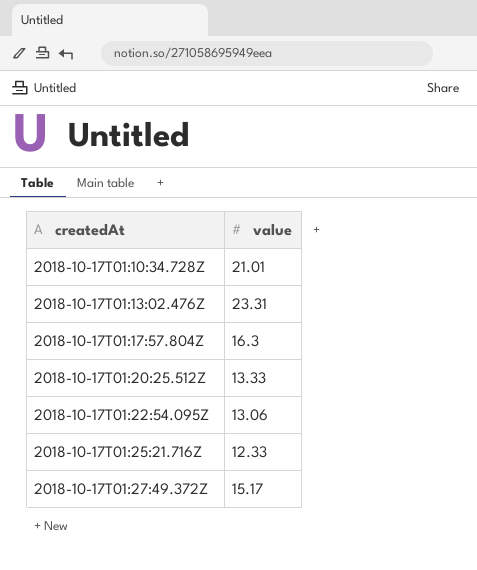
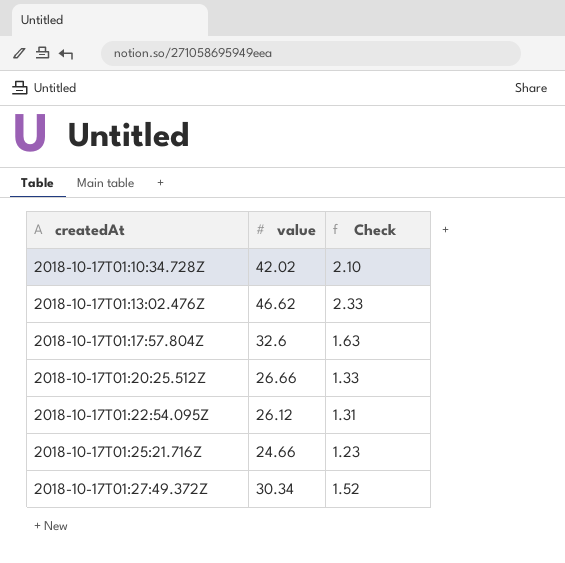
column Check | formula: none -> [value] * 0.05
2018-10-17T01:10:34.728Z | value: 21.01 -> 42.02
2018-10-17T01:13:02.476Z | value: 23.31 -> 46.62
2018-10-17T01:17:57.804Z | value: 16.3 -> 32.6
2018-10-17T01:20:25.512Z | value: 13.33 -> 26.66
2018-10-17T01:22:54.095Z | value: 13.06 -> 26.12
2018-10-17T01:25:21.716Z | value: 12.33 -> 24.66
2018-10-17T01:27:49.372Z | value: 15.17 -> 30.34

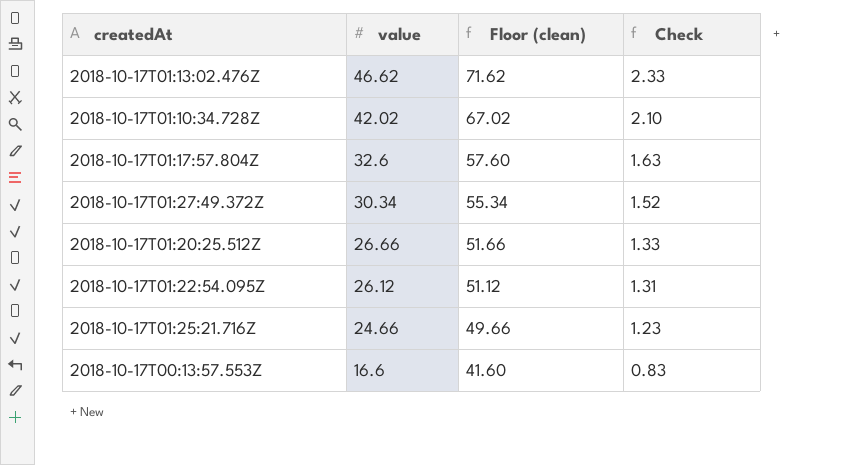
row order: createdAt ascending -> value descending
column Floor (clean) | formula: none -> [value] + 25
row 2018-10-17T00:13:57.553Z: none -> 16.6 | 41.60 | 0.83

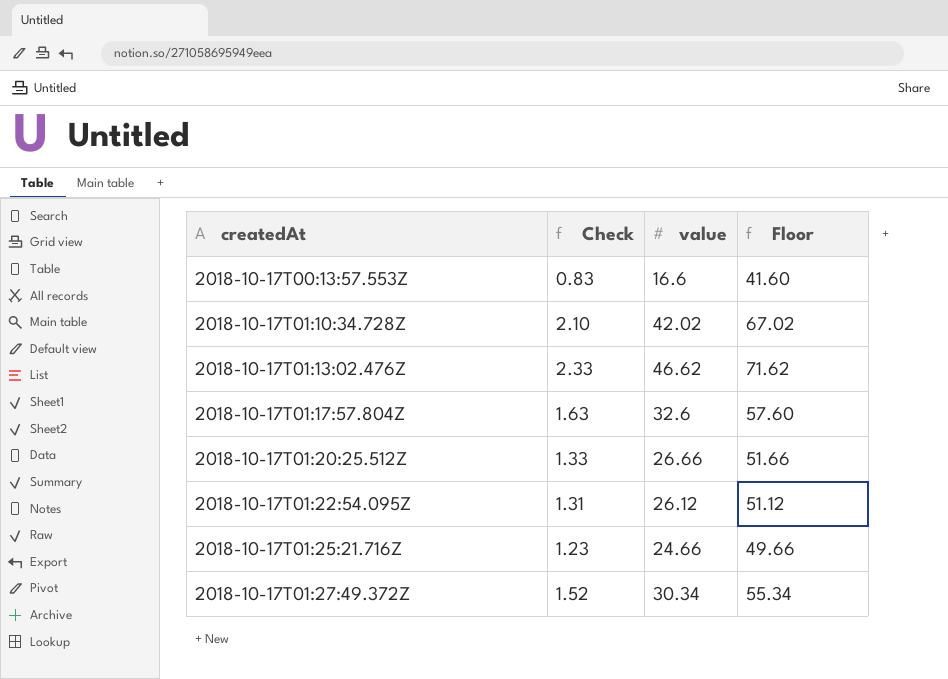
row order: value descending -> createdAt ascending
column Check | position: 4 -> 2
column name: Floor (clean) -> Floor

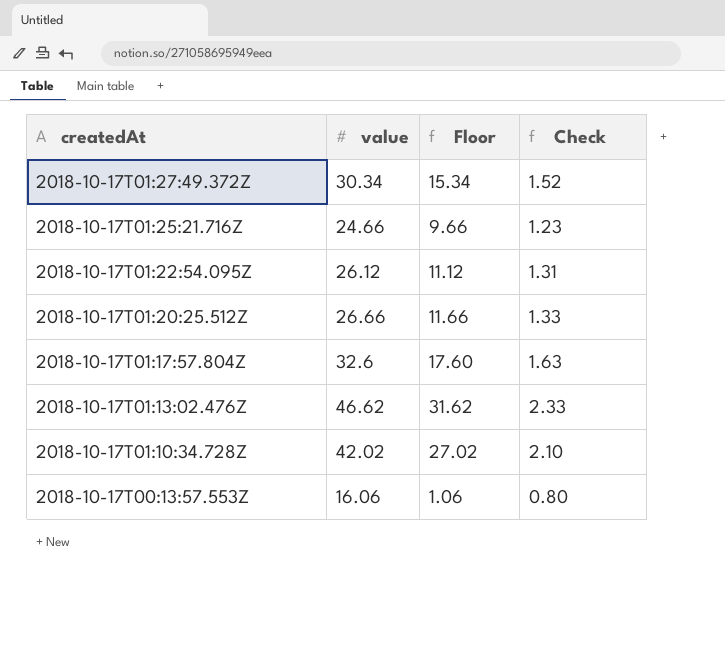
row order: createdAt ascending -> createdAt descending
column Floor | formula: [value] + 25 -> [value] - 15
column Check | position: 2 -> 4
2018-10-17T00:13:57.553Z | value: 16.6 -> 16.06
2018-10-17T00:13:57.553Z | Check: 0.83 -> 0.80

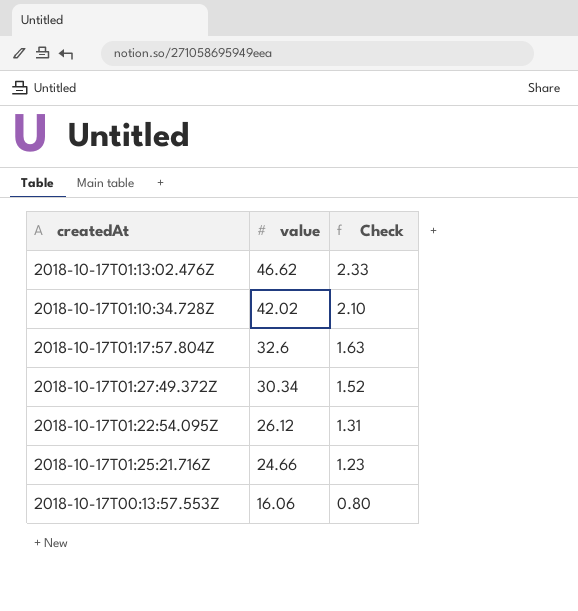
row order: createdAt descending -> value descending
column Floor | formula: [value] - 15 -> none
row 2018-10-17T01:20:25.512Z: 26.66 | 11.66 | 1.33 -> none

